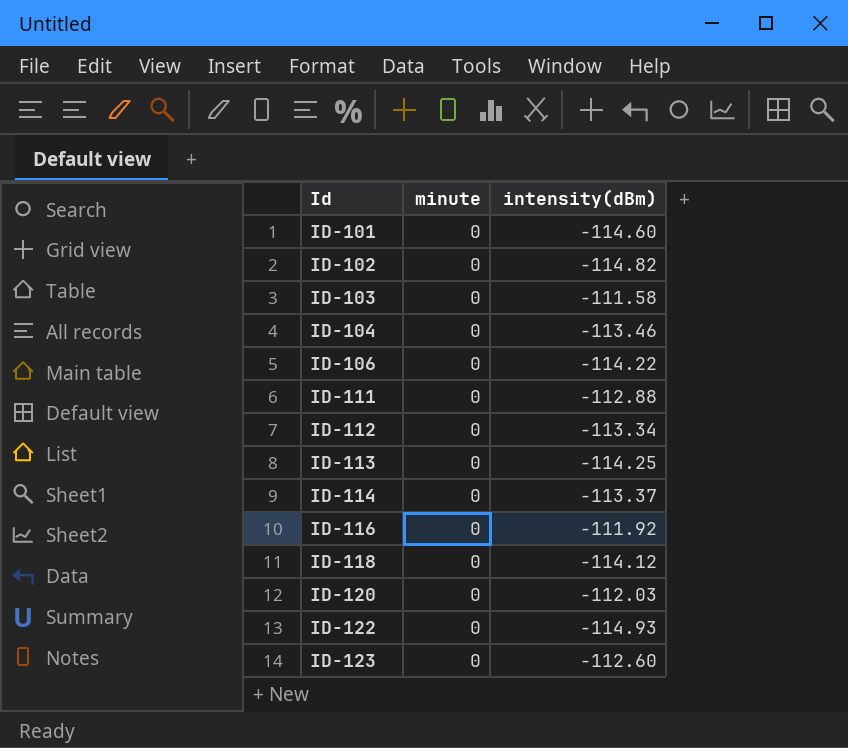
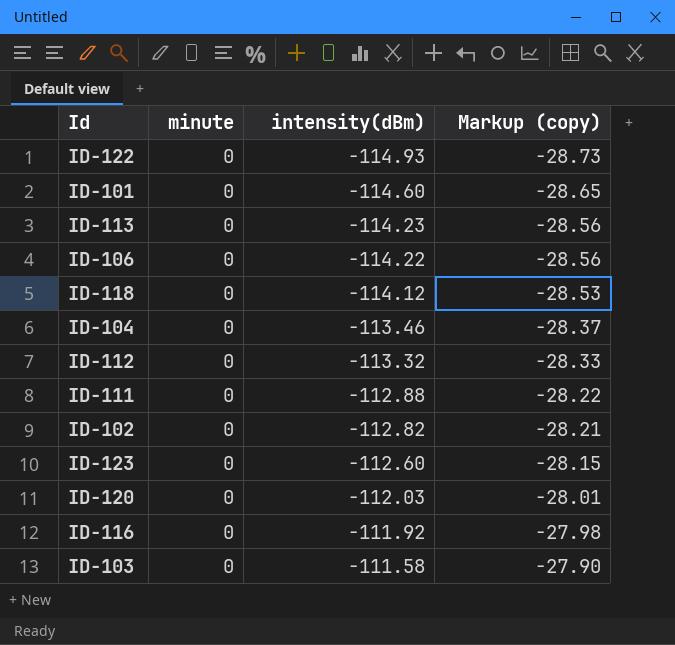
row order: Id ascending -> intensity(dBm) ascending
column Markup (copy) | formula: none -> [intensity(dBm)] * 0.25
row ID-114: 0 | -113.37 -> none
ID-113 | intensity(dBm): -114.25 -> -114.23
ID-112 | intensity(dBm): -113.34 -> -113.32
ID-102 | intensity(dBm): -114.82 -> -112.82

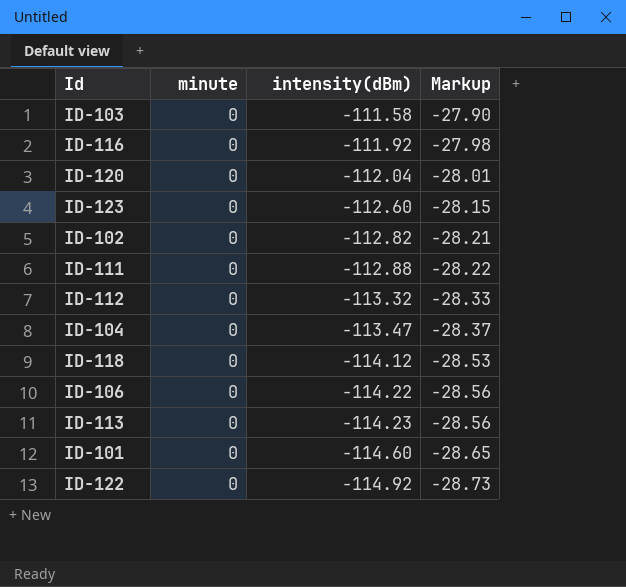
row order: intensity(dBm) ascending -> intensity(dBm) descending
column name: Markup (copy) -> Markup
ID-120 | intensity(dBm): -112.03 -> -112.04
ID-104 | intensity(dBm): -113.46 -> -113.47
ID-122 | intensity(dBm): -114.93 -> -114.92

